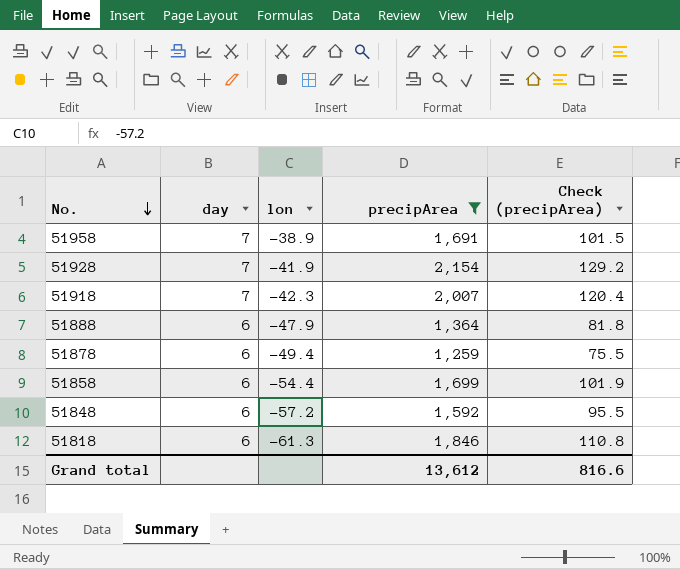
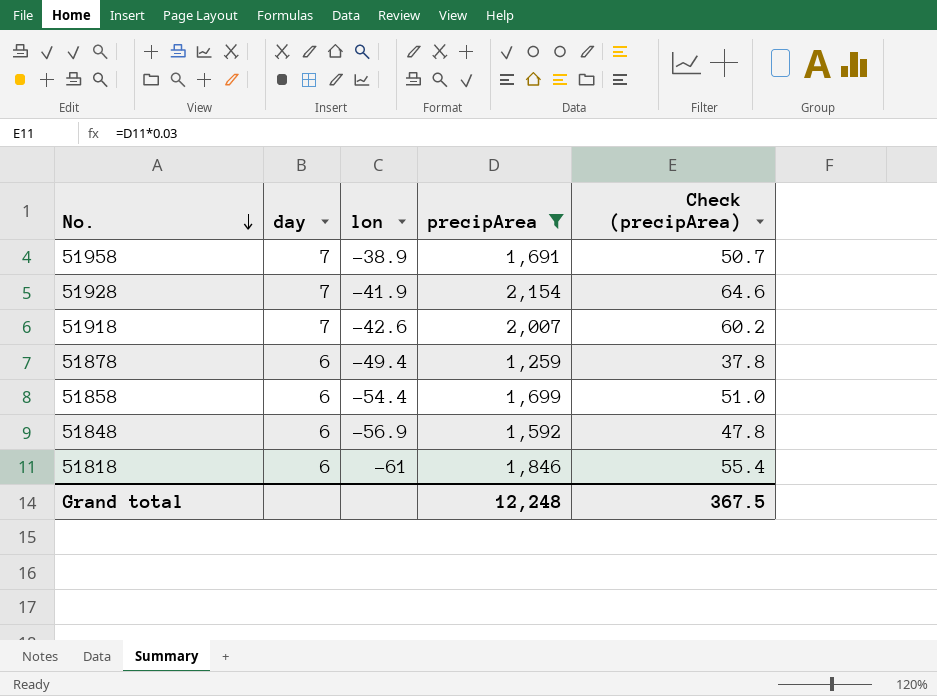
column Check (precipArea) | formula: [precipArea] * 0.06 -> [precipArea] * 0.03
row 51888: 6 | -47.9 | 1,364 | 81.8 -> none
51918 | lon: -42.3 -> -42.6
51848 | lon: -57.2 -> -56.9
51818 | lon: -61.3 -> -61
Grand total | precipArea: 13,612 -> 12,248
Grand total | Check (precipArea): 816.6 -> 367.5

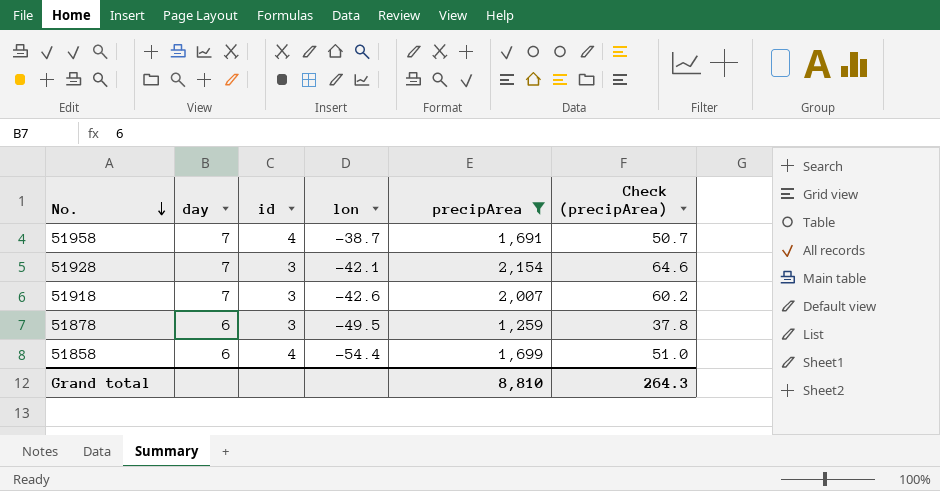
column id | position: none -> 3
row 51848: 6 | -56.9 | 1,592 | 47.8 -> none
row 51818: 6 | -61 | 1,846 | 55.4 -> none
51958 | lon: -38.9 -> -38.7
51928 | lon: -41.9 -> -42.1
51878 | lon: -49.4 -> -49.5
Grand total | precipArea: 12,248 -> 8,810
Grand total | Check (precipArea): 367.5 -> 264.3

